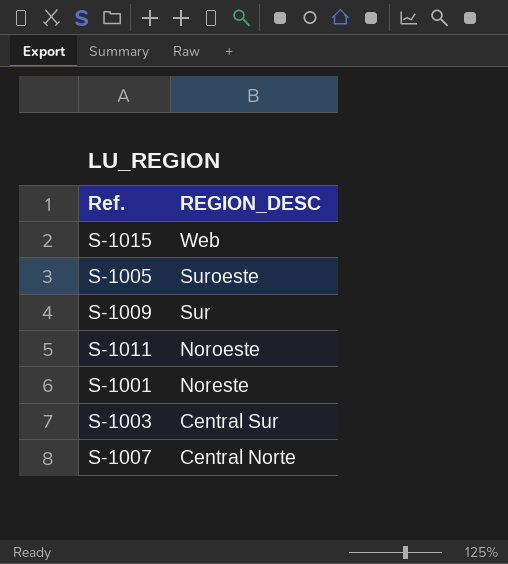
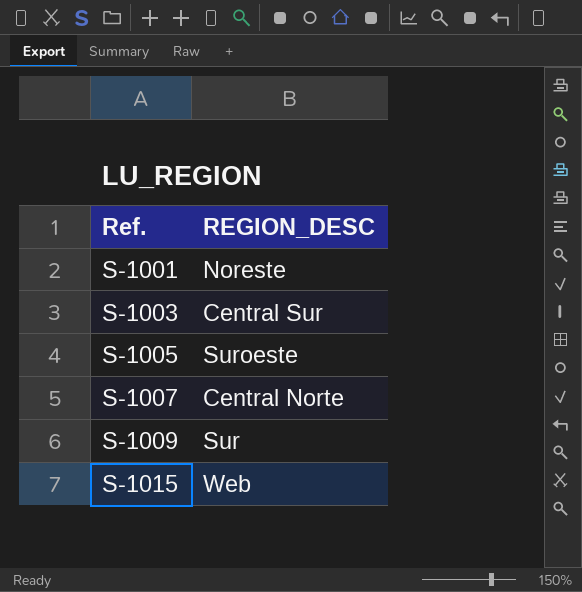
row order: REGION_DESC descending -> Ref. ascending
row S-1011: Noroeste -> none

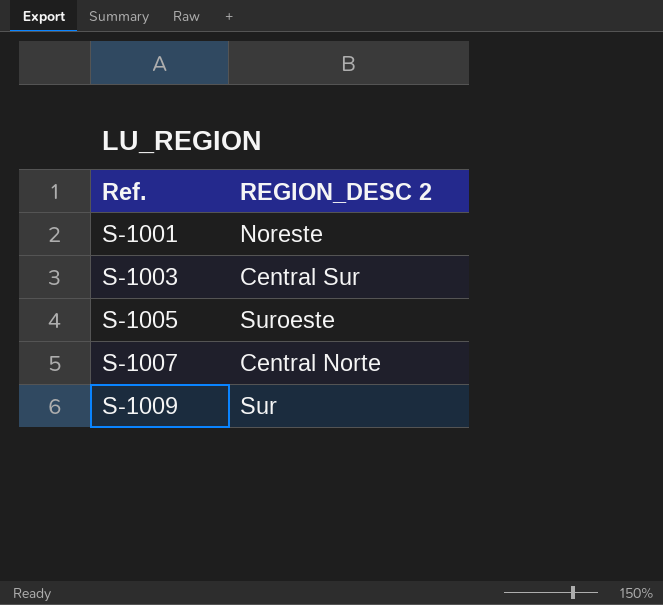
column name: REGION_DESC -> REGION_DESC 2
row S-1015: Web -> none

